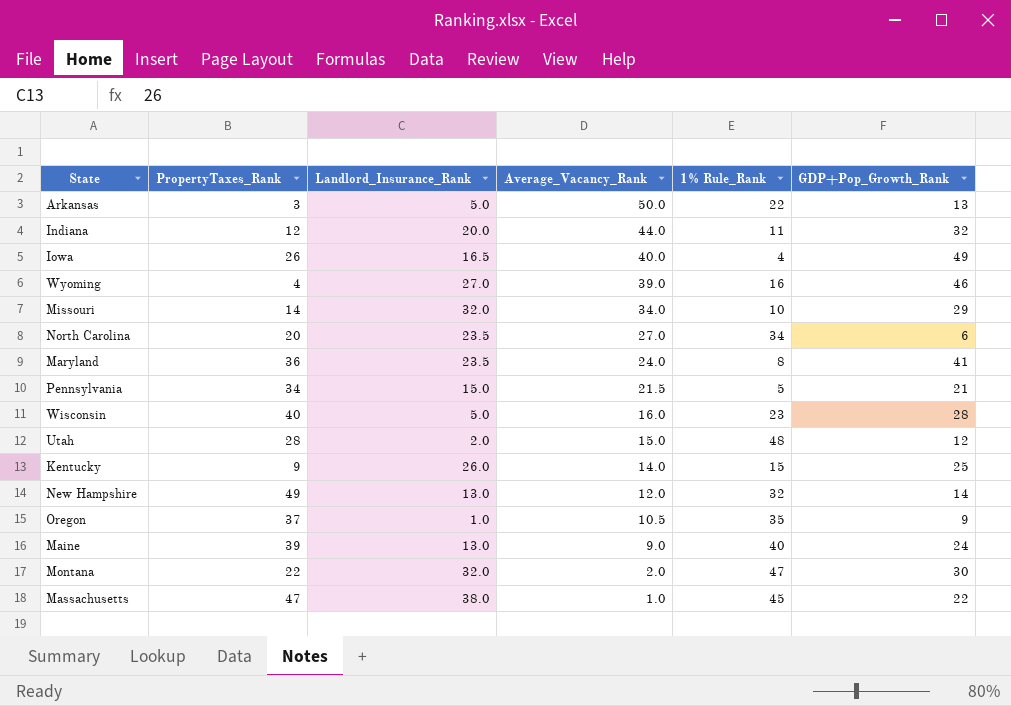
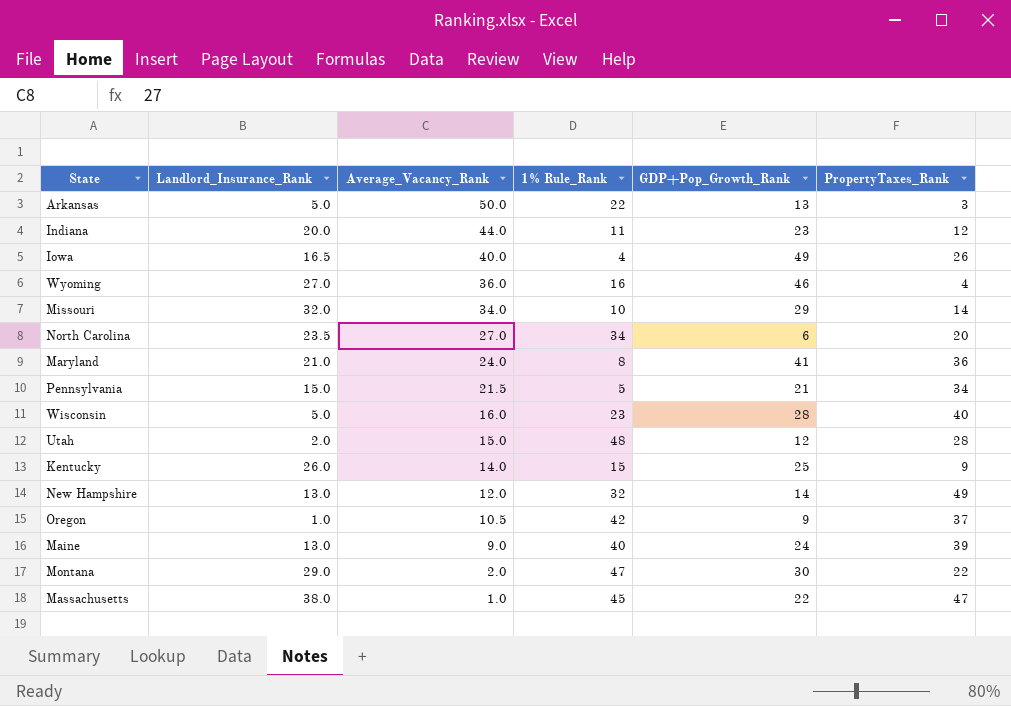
column PropertyTaxes_Rank | position: 2 -> 6
Indiana | GDP+Pop_Growth_Rank: 32 -> 23
Wyoming | Average_Vacancy_Rank: 39.0 -> 36.0
Maryland | Landlord_Insurance_Rank: 23.5 -> 21.0
Oregon | 1% Rule_Rank: 35 -> 42
Montana | Landlord_Insurance_Rank: 32.0 -> 29.0

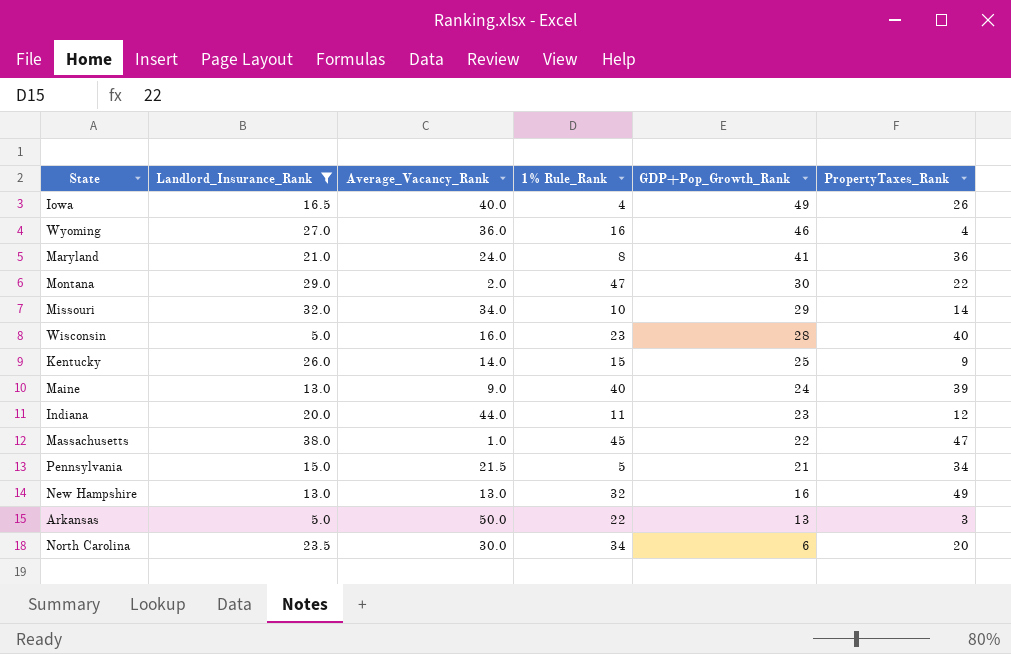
filter: none -> Landlord_Insurance_Rank >= 5.0
row order: Average_Vacancy_Rank descending -> GDP+Pop_Growth_Rank descending
New Hampshire | Average_Vacancy_Rank: 12.0 -> 13.0
New Hampshire | GDP+Pop_Growth_Rank: 14 -> 16
North Carolina | Average_Vacancy_Rank: 27.0 -> 30.0

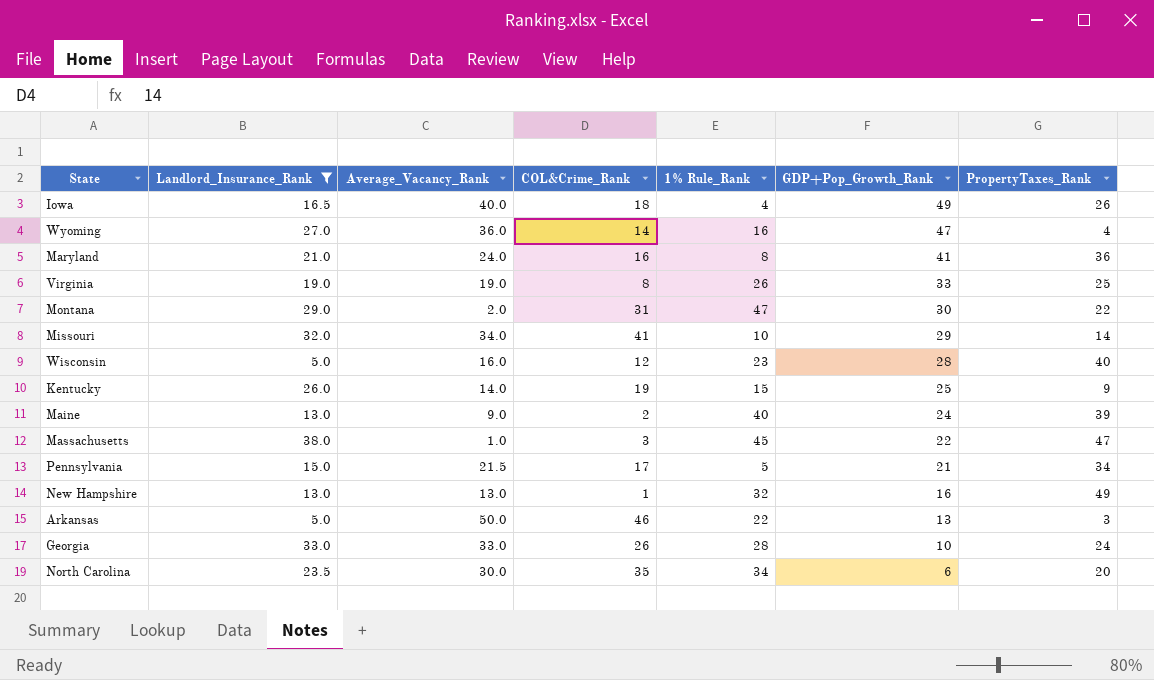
column COL&Crime_Rank | position: none -> 4
row Indiana: 20.0 | 44.0 | 11 | 23 | 12 -> none
Wyoming | GDP+Pop_Growth_Rank: 46 -> 47
row Virginia: none -> 19.0 | 19.0 | 8 | 26 | 33 | 25
row Georgia: none -> 33.0 | 33.0 | 26 | 28 | 10 | 24

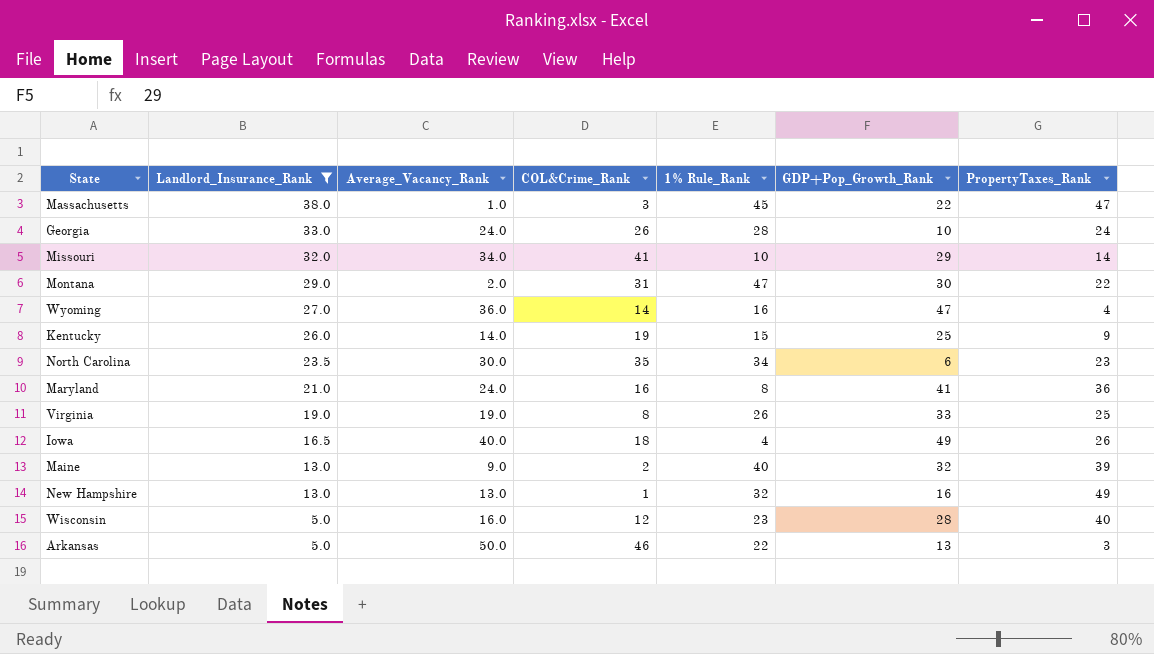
row order: GDP+Pop_Growth_Rank descending -> Landlord_Insurance_Rank descending
row Pennsylvania: 15.0 | 21.5 | 17 | 5 | 21 | 34 -> none
Georgia | Average_Vacancy_Rank: 33.0 -> 24.0
North Carolina | PropertyTaxes_Rank: 20 -> 23
Maine | GDP+Pop_Growth_Rank: 24 -> 32

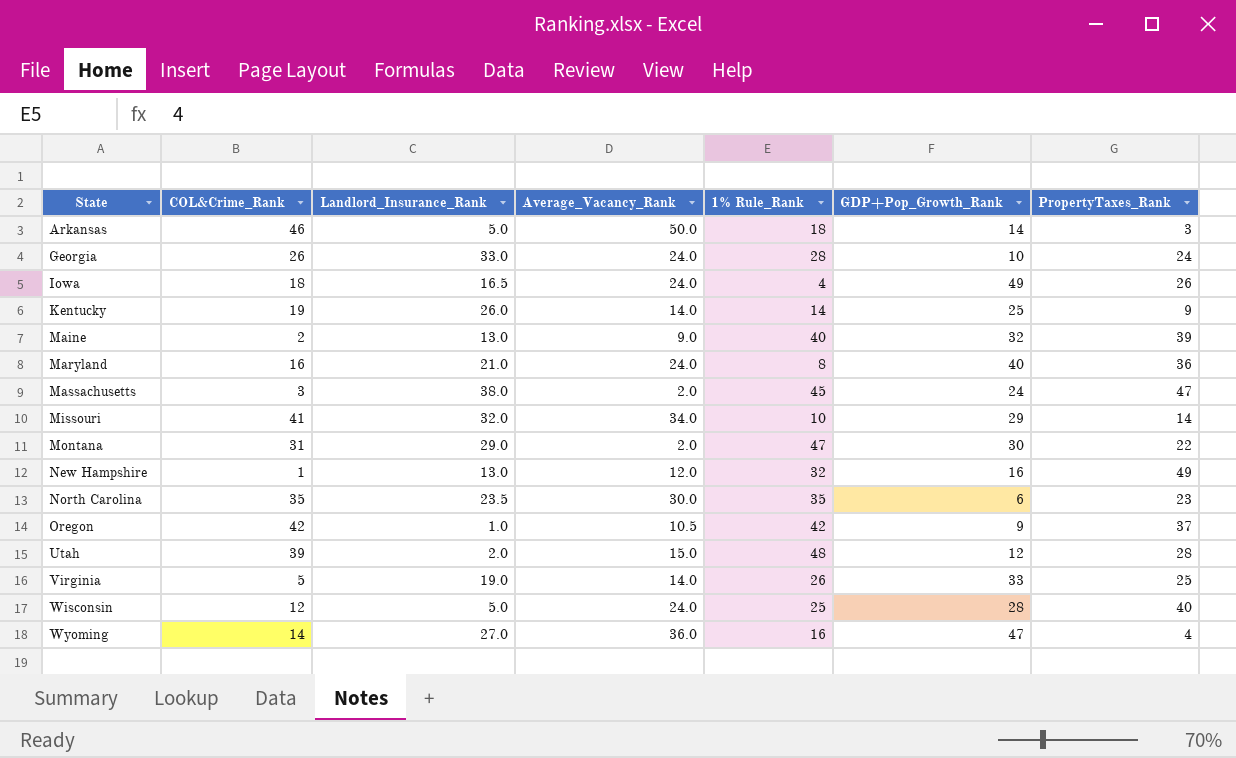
filter: Landlord_Insurance_Rank >= 5.0 -> none
row order: Landlord_Insurance_Rank descending -> State ascending
column COL&Crime_Rank | position: 4 -> 2
Arkansas | 1% Rule_Rank: 22 -> 18
Arkansas | GDP+Pop_Growth_Rank: 13 -> 14
Iowa | Average_Vacancy_Rank: 40.0 -> 24.0
Kentucky | 1% Rule_Rank: 15 -> 14
Maryland | GDP+Pop_Growth_Rank: 41 -> 40
Massachusetts | Average_Vacancy_Rank: 1.0 -> 2.0
Massachusetts | GDP+Pop_Growth_Rank: 22 -> 24
New Hampshire | Average_Vacancy_Rank: 13.0 -> 12.0
North Carolina | 1% Rule_Rank: 34 -> 35
Virginia | COL&Crime_Rank: 8 -> 5
Virginia | Average_Vacancy_Rank: 19.0 -> 14.0
Wisconsin | Average_Vacancy_Rank: 16.0 -> 24.0
Wisconsin | 1% Rule_Rank: 23 -> 25

